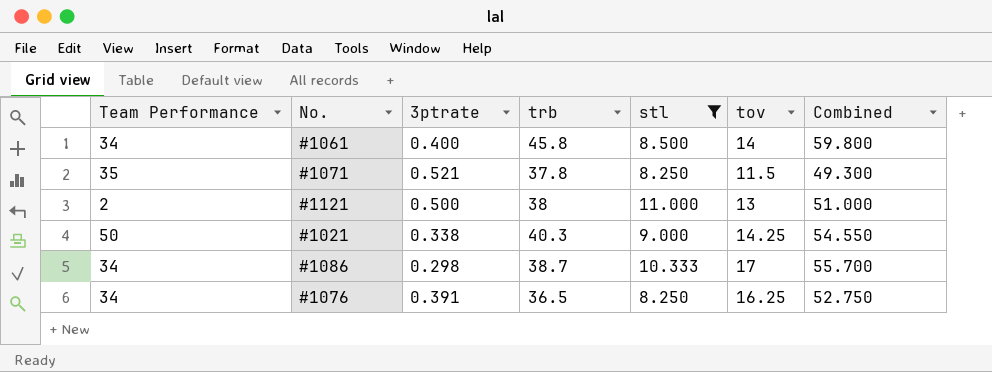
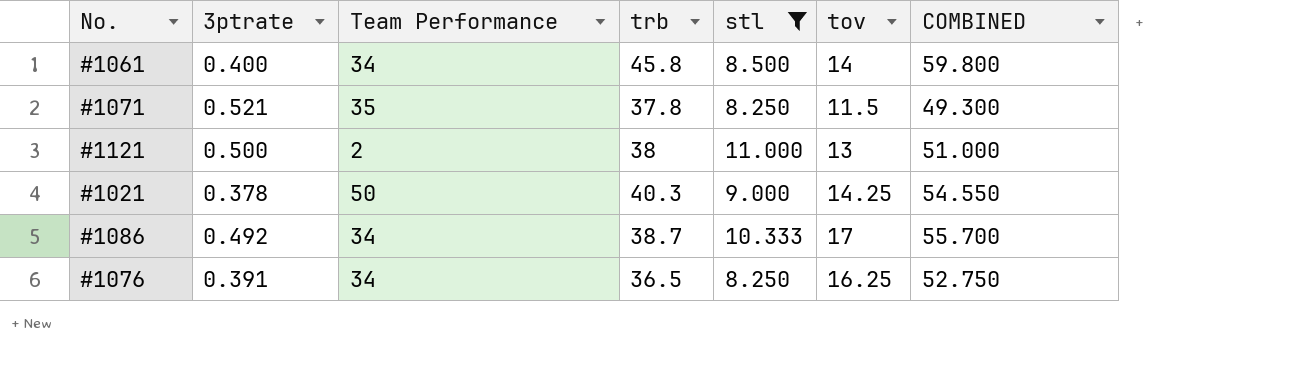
column Team Performance | position: 1 -> 3
column name: Combined -> COMBINED
#1021 | 3ptrate: 0.338 -> 0.378
#1086 | 3ptrate: 0.298 -> 0.492

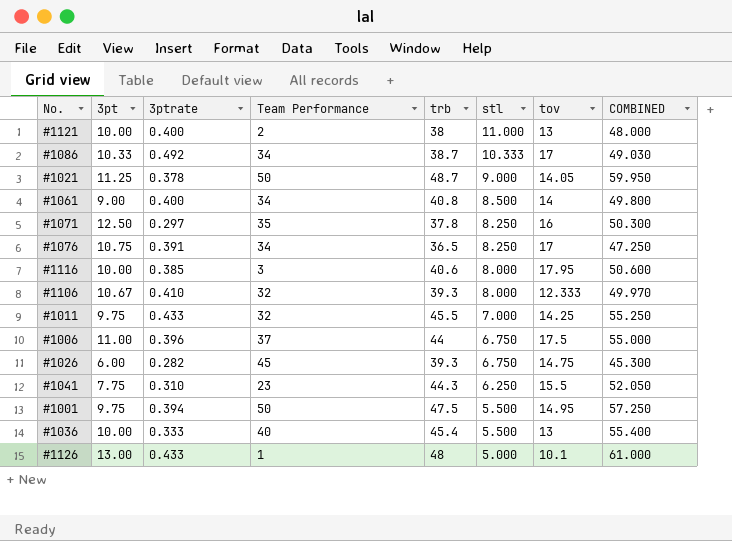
filter: stl >= 8.250 -> none
row order: none -> stl descending
column 3pt | position: none -> 2
column COMBINED | formula: [trb] + [tov] -> [3pt] + [trb]
#1121 | 3ptrate: 0.500 -> 0.400
#1021 | trb: 40.3 -> 48.7
#1021 | tov: 14.25 -> 14.05
#1061 | trb: 45.8 -> 40.8
#1071 | 3ptrate: 0.521 -> 0.297
#1071 | tov: 11.5 -> 16
#1076 | tov: 16.25 -> 17

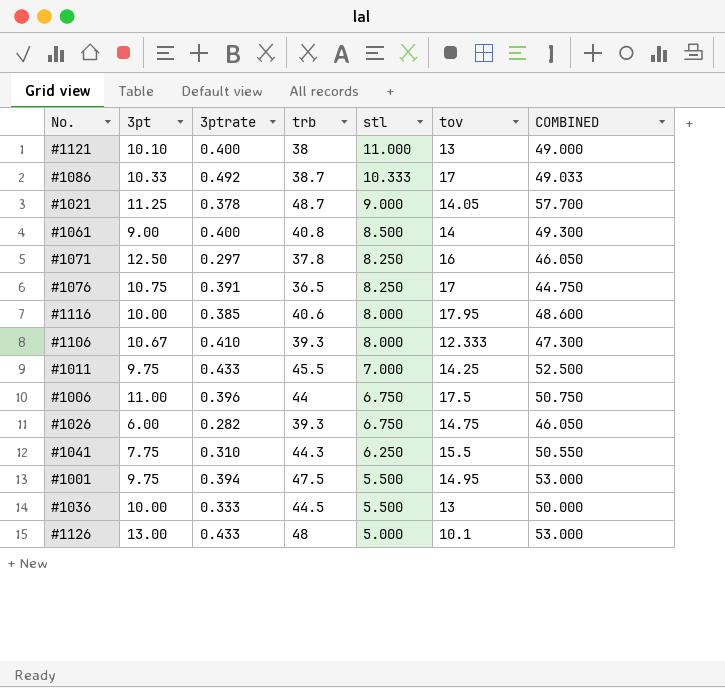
column Team Performance | position: 4 -> none
column COMBINED | formula: [3pt] + [trb] -> [trb] + [stl]
#1121 | 3pt: 10.00 -> 10.10
#1036 | trb: 45.4 -> 44.5

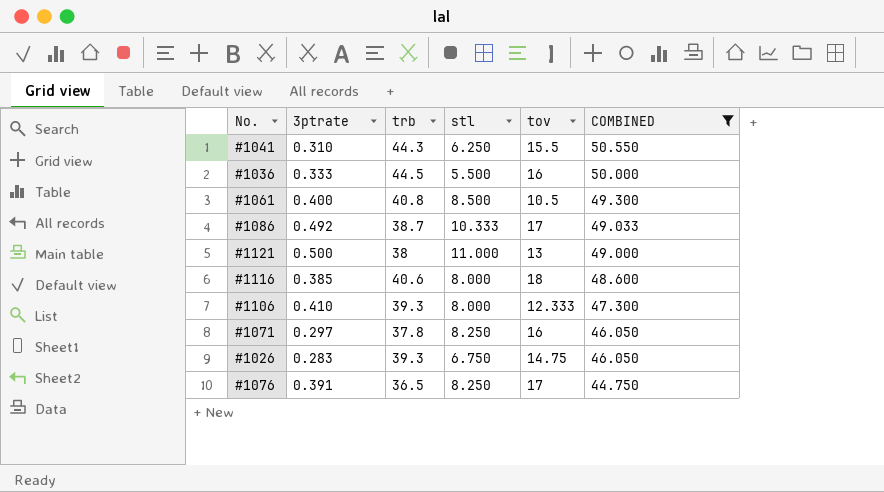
filter: none -> COMBINED <= 50.550
row order: stl descending -> COMBINED descending
column 3pt | position: 2 -> none
#1036 | tov: 13 -> 16
#1061 | tov: 14 -> 10.5
#1121 | 3ptrate: 0.400 -> 0.500
#1116 | tov: 17.95 -> 18
#1026 | 3ptrate: 0.282 -> 0.283

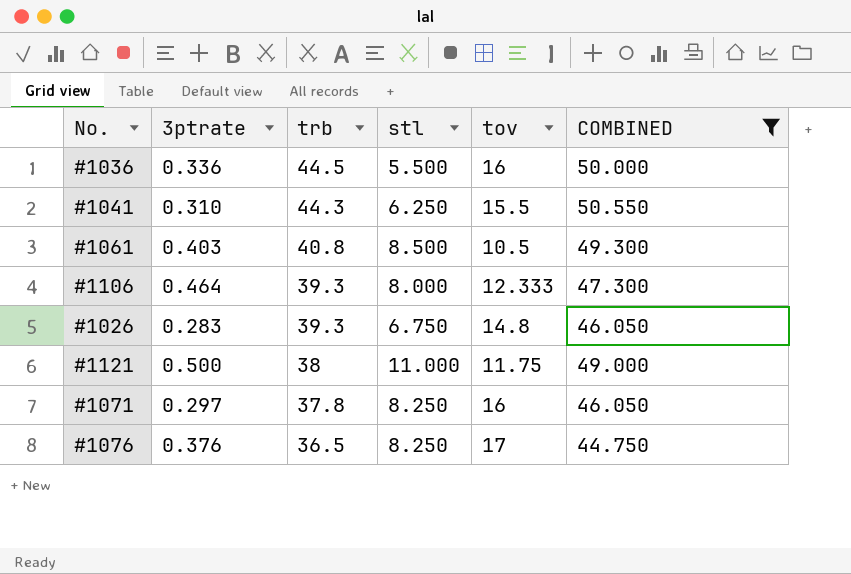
row order: COMBINED descending -> trb descending
row #1086: 0.492 | 38.7 | 10.333 | 17 | 49.033 -> none
row #1116: 0.385 | 40.6 | 8.000 | 18 | 48.600 -> none
#1036 | 3ptrate: 0.333 -> 0.336
#1061 | 3ptrate: 0.400 -> 0.403
#1106 | 3ptrate: 0.410 -> 0.464
#1026 | tov: 14.75 -> 14.8
#1121 | tov: 13 -> 11.75
#1076 | 3ptrate: 0.391 -> 0.376

